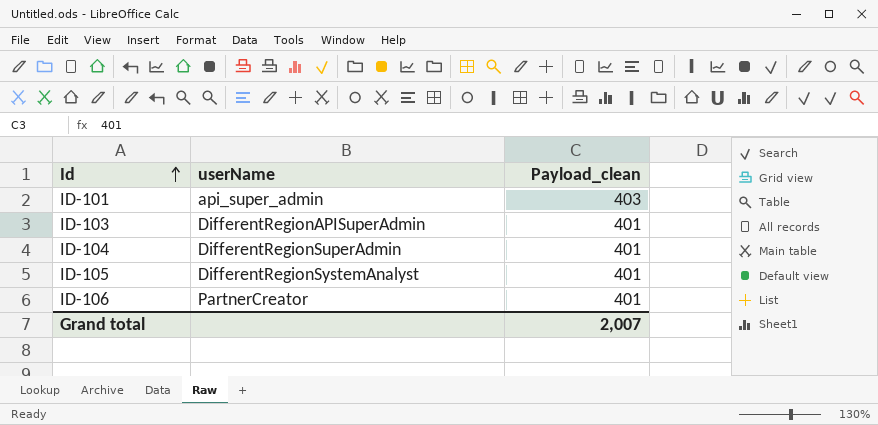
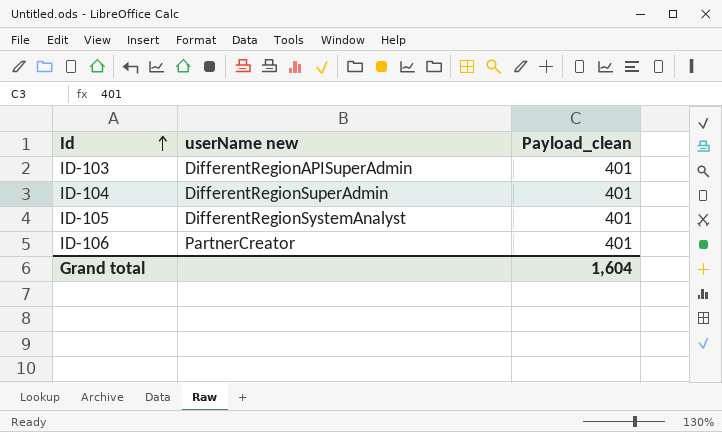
column name: userName -> userName new
row ID-101: api_super_admin | 403 -> none
Grand total | Payload_clean: 2,007 -> 1,604

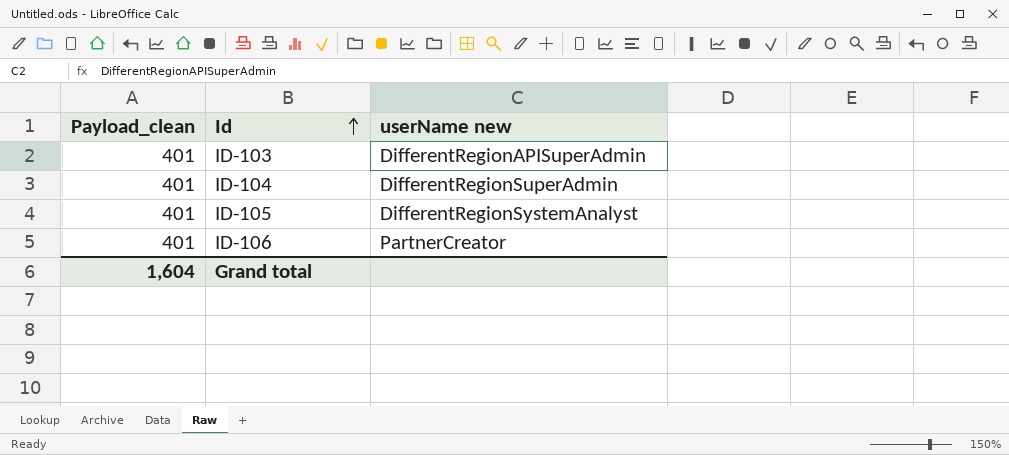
column Payload_clean | position: 3 -> 1

